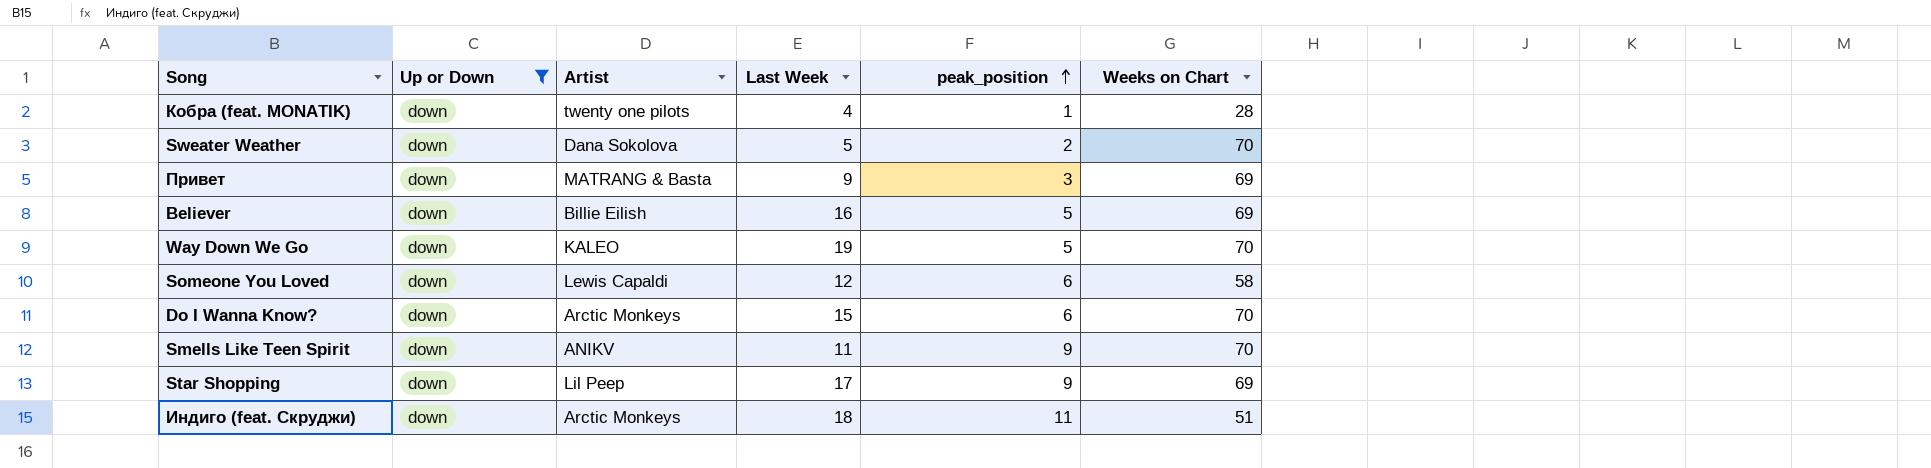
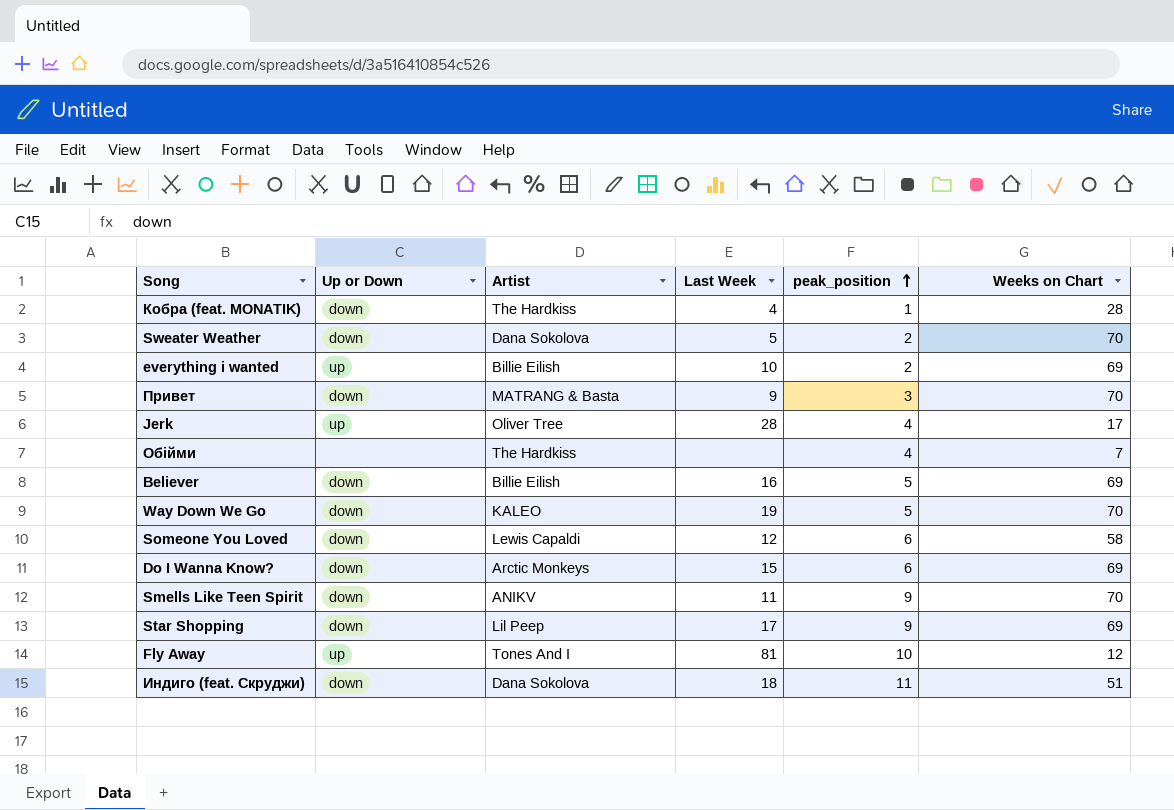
filter: Up or Down = down -> none
Кобра (feat. MONATIK) | Artist: twenty one pilots -> The Hardkiss
Привет | Weeks on Chart: 69 -> 70
Do I Wanna Know? | Weeks on Chart: 70 -> 69
Индиго (feat. Скруджи) | Artist: Arctic Monkeys -> Dana Sokolova

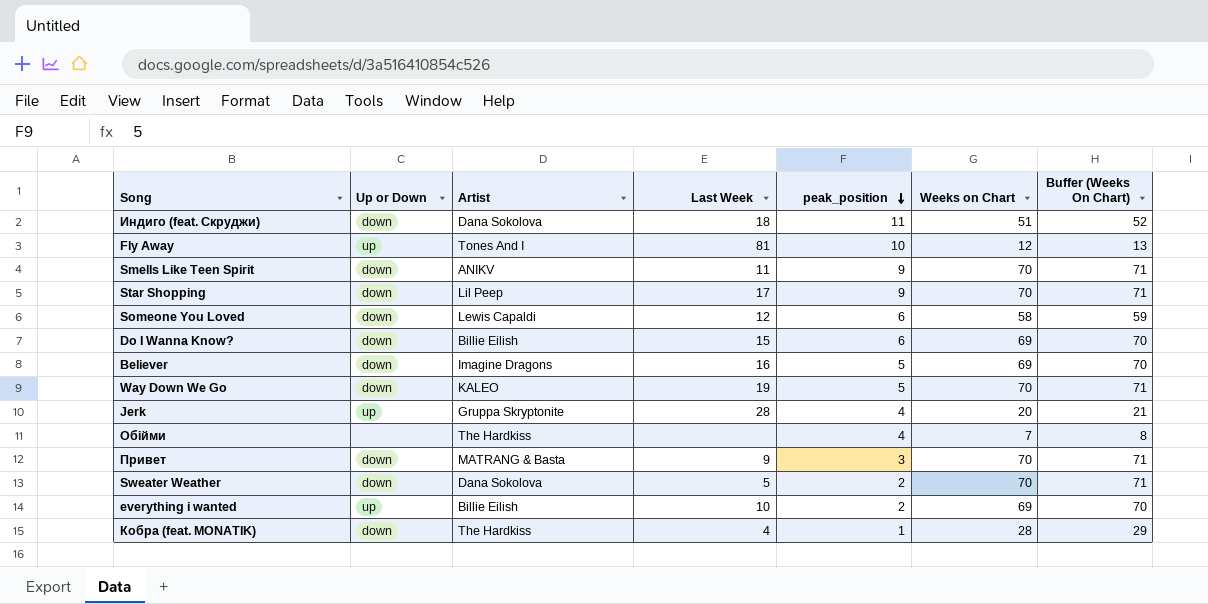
row order: peak_position ascending -> peak_position descending
column Buffer (Weeks On Chart) | formula: none -> [Weeks on Chart] + 1
Star Shopping | Weeks on Chart: 69 -> 70
Do I Wanna Know? | Artist: Arctic Monkeys -> Billie Eilish
Believer | Artist: Billie Eilish -> Imagine Dragons
Jerk | Artist: Oliver Tree -> Gruppa Skryptonite
Jerk | Weeks on Chart: 17 -> 20

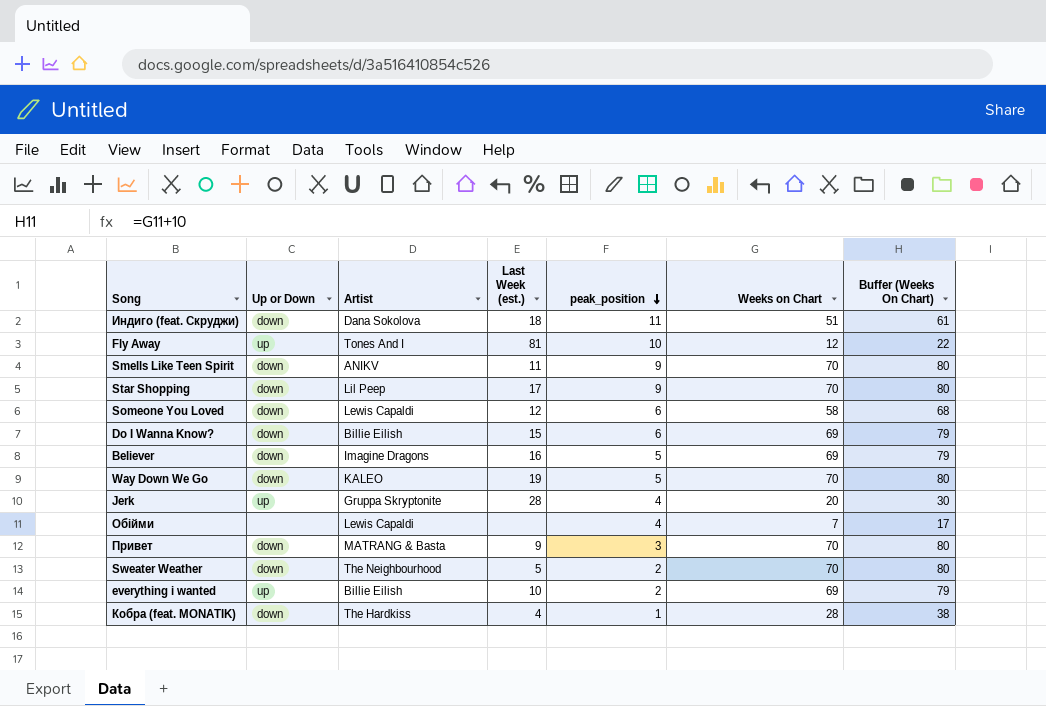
column name: Last Week -> Last Week (est.)
column Buffer (Weeks On Chart) | formula: [Weeks on Chart] + 1 -> [Weeks on Chart] + 10
Обійми | Artist: The Hardkiss -> Lewis Capaldi
Sweater Weather | Artist: Dana Sokolova -> The Neighbourhood

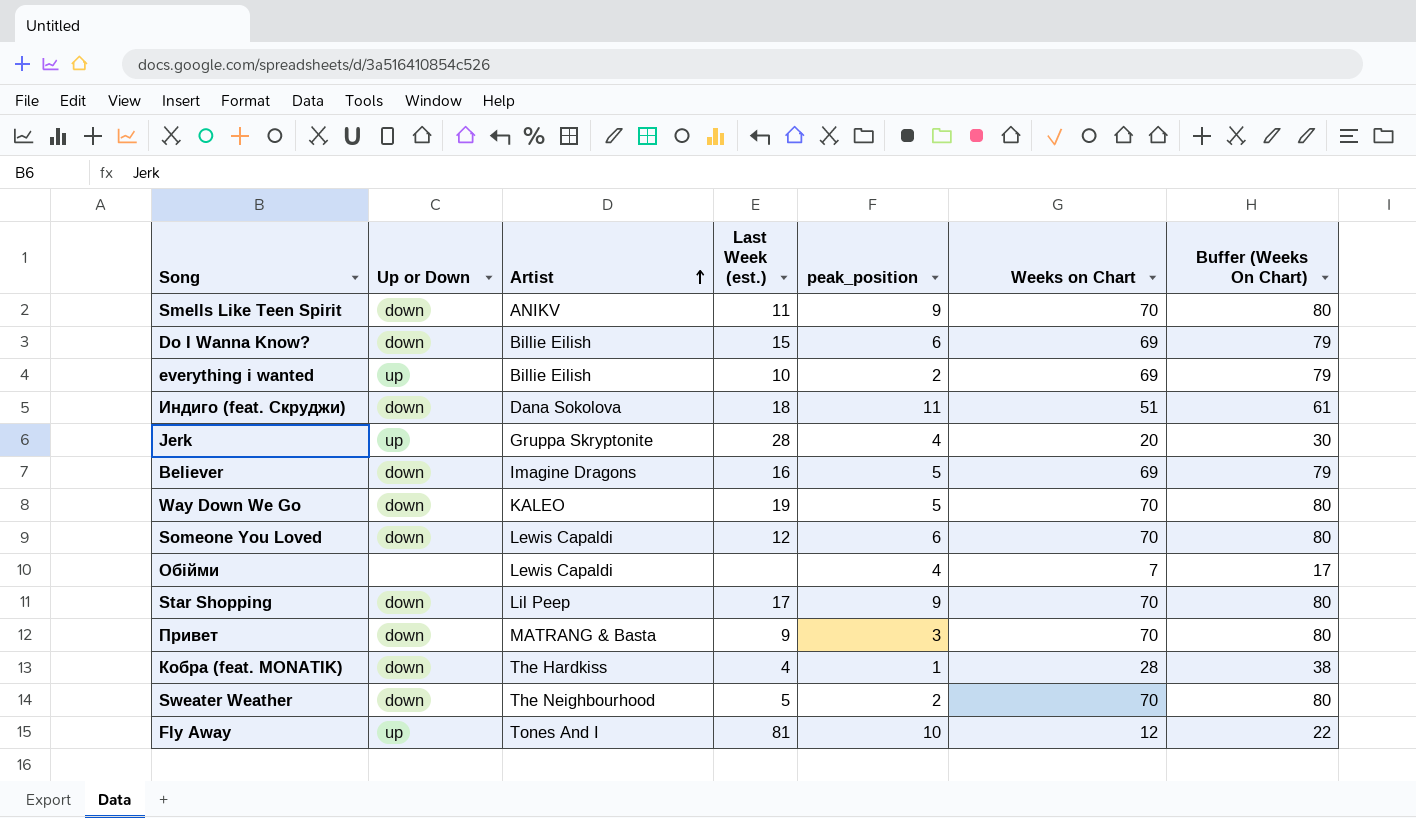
row order: peak_position descending -> Artist ascending
Someone You Loved | Weeks on Chart: 58 -> 70
Someone You Loved | Buffer (Weeks On Chart): 68 -> 80

